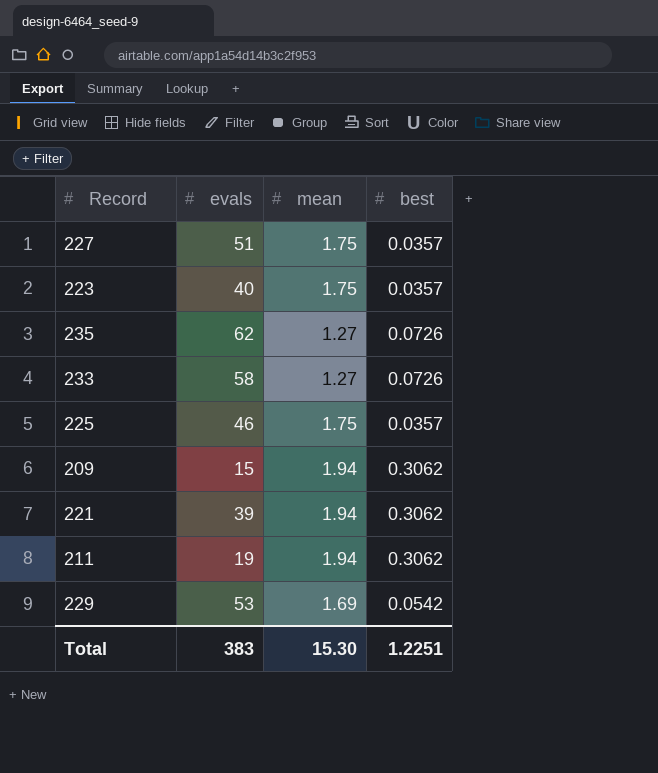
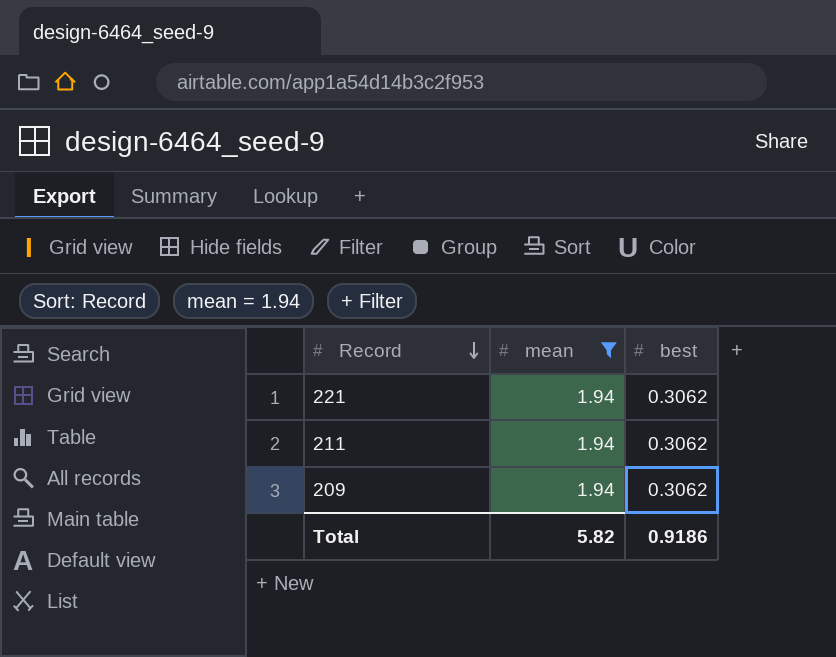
filter: none -> mean = 1.94
row order: none -> Record descending
column evals | position: 2 -> none
Total | mean: 15.30 -> 5.82
Total | best: 1.2251 -> 0.9186

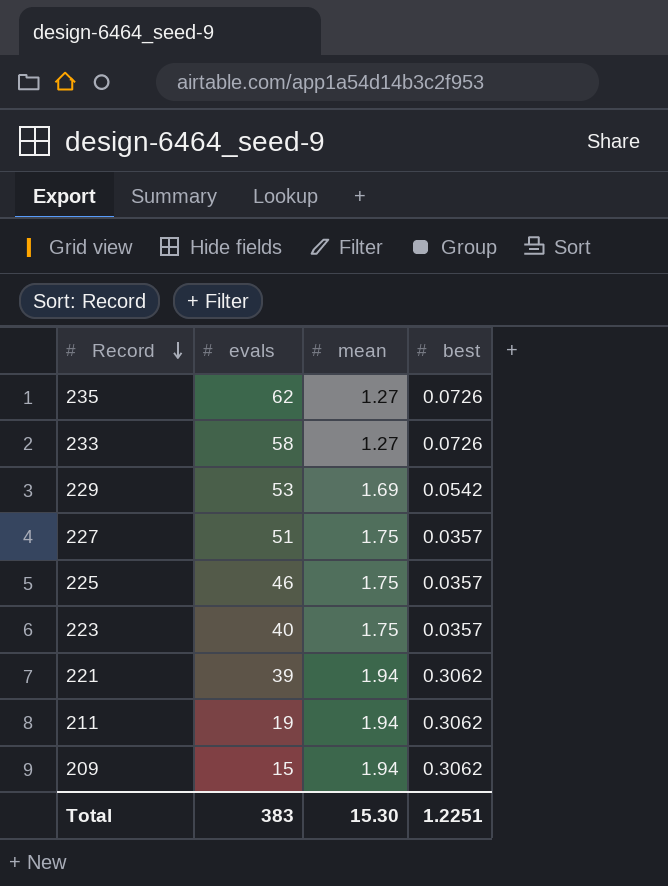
filter: mean = 1.94 -> none
column evals | position: none -> 2
Total | mean: 5.82 -> 15.30
Total | best: 0.9186 -> 1.2251

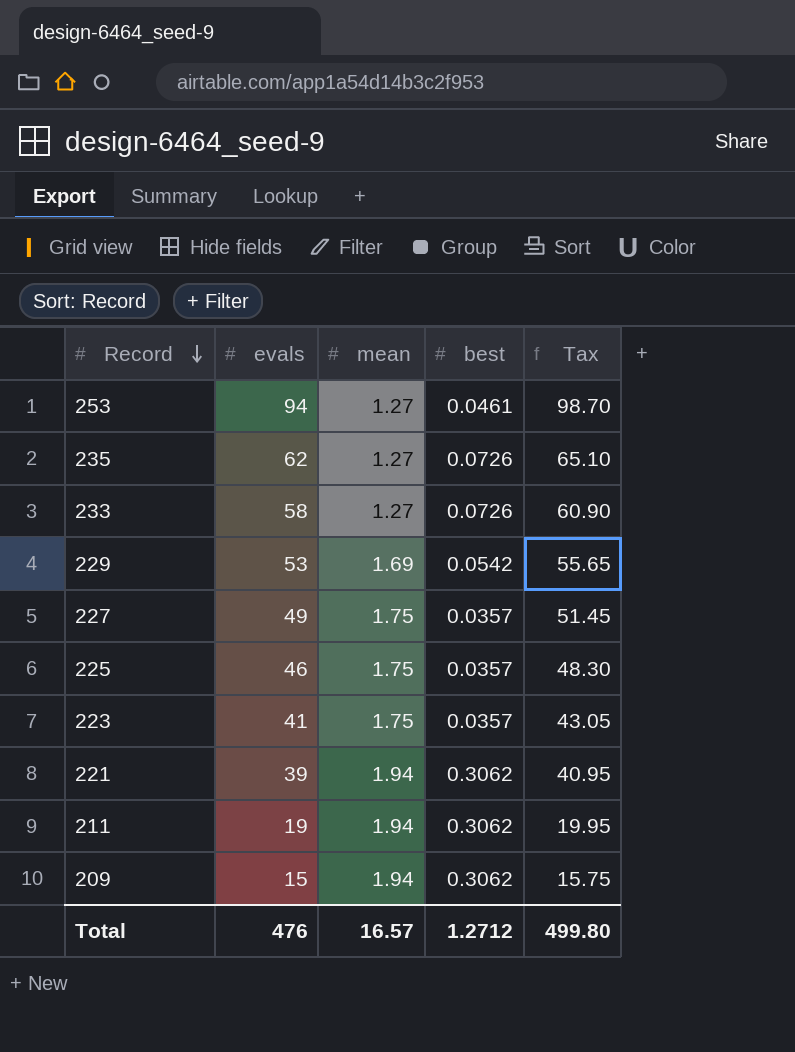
column Tax | formula: none -> [evals] * 1.05
row 253: none -> 94 | 1.27 | 0.0461 | 98.70
227 | evals: 51 -> 49
223 | evals: 40 -> 41
Total | evals: 383 -> 476
Total | mean: 15.30 -> 16.57
Total | best: 1.2251 -> 1.2712

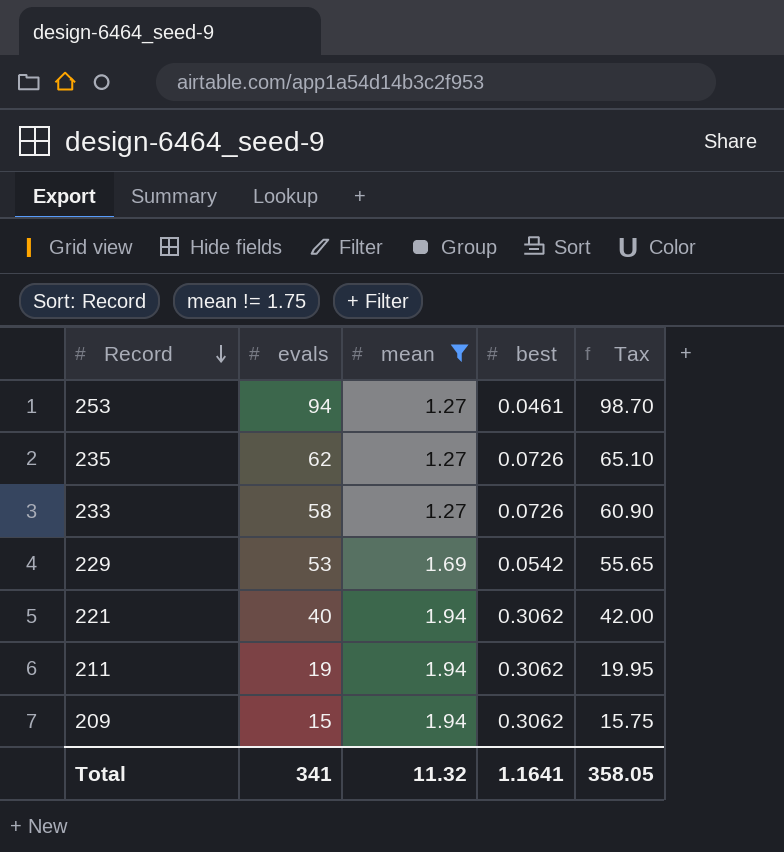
filter: none -> mean != 1.75
221 | evals: 39 -> 40
221 | Tax: 40.95 -> 42.00
Total | evals: 476 -> 341
Total | mean: 16.57 -> 11.32
Total | best: 1.2712 -> 1.1641
Total | Tax: 499.80 -> 358.05

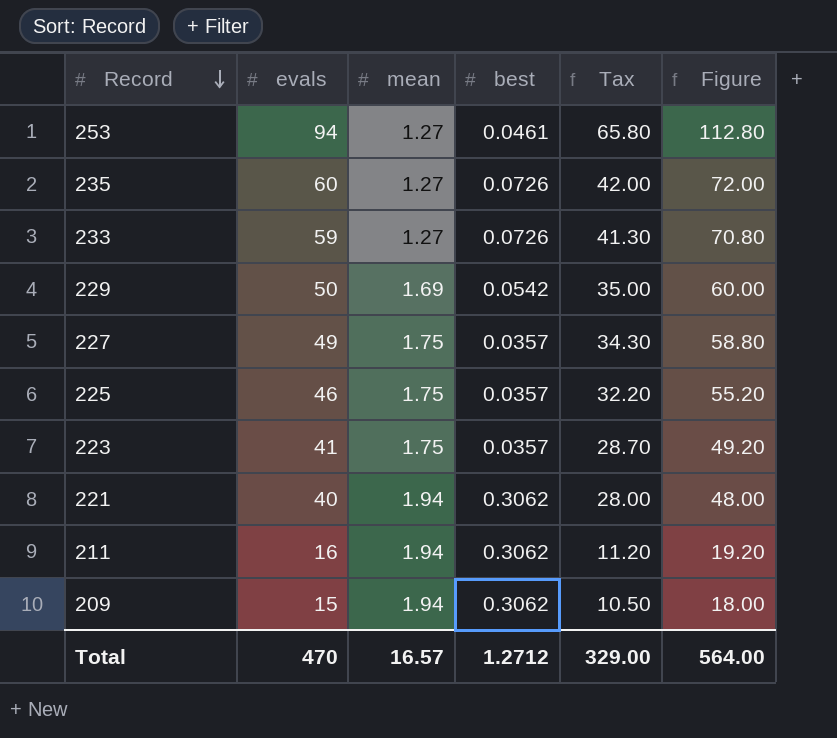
filter: mean != 1.75 -> none
column Tax | formula: [evals] * 1.05 -> [evals] * 0.7
column Figure | formula: none -> [evals] * 1.2
235 | evals: 62 -> 60
233 | evals: 58 -> 59
229 | evals: 53 -> 50
211 | evals: 19 -> 16
Total | evals: 341 -> 470
Total | mean: 11.32 -> 16.57
Total | best: 1.1641 -> 1.2712
Total | Tax: 358.05 -> 329.00

